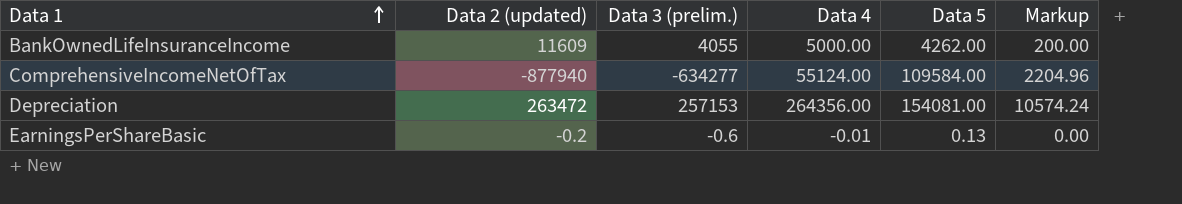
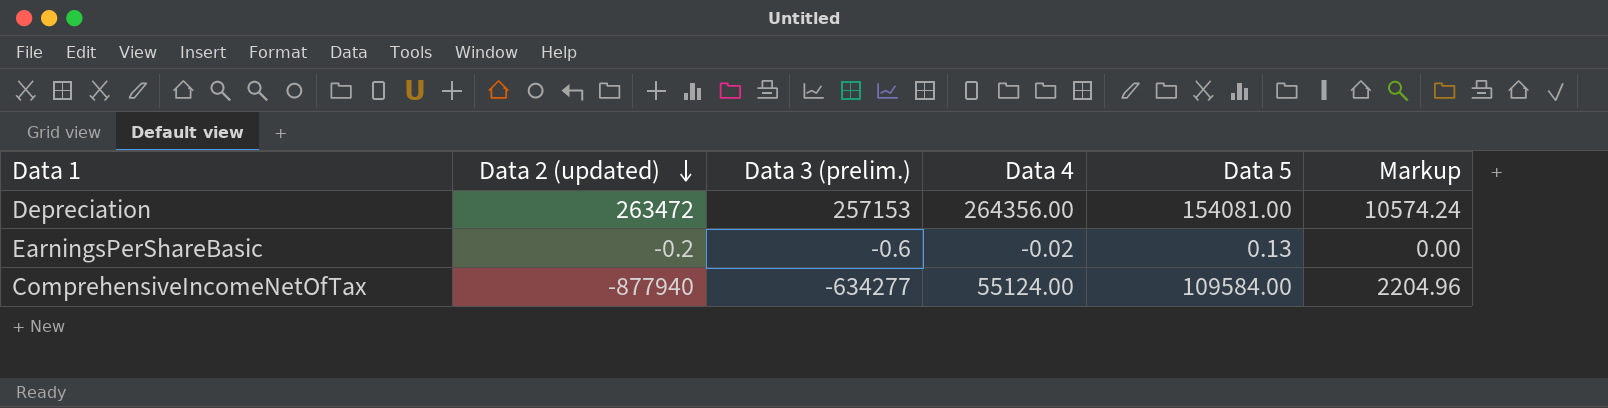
row order: Data 1 ascending -> Data 2 (updated) descending
row BankOwnedLifeInsuranceIncome: 11609 | 4055 | 5000.00 | 4262.00 | 200.00 -> none
EarningsPerShareBasic | Data 4: -0.01 -> -0.02

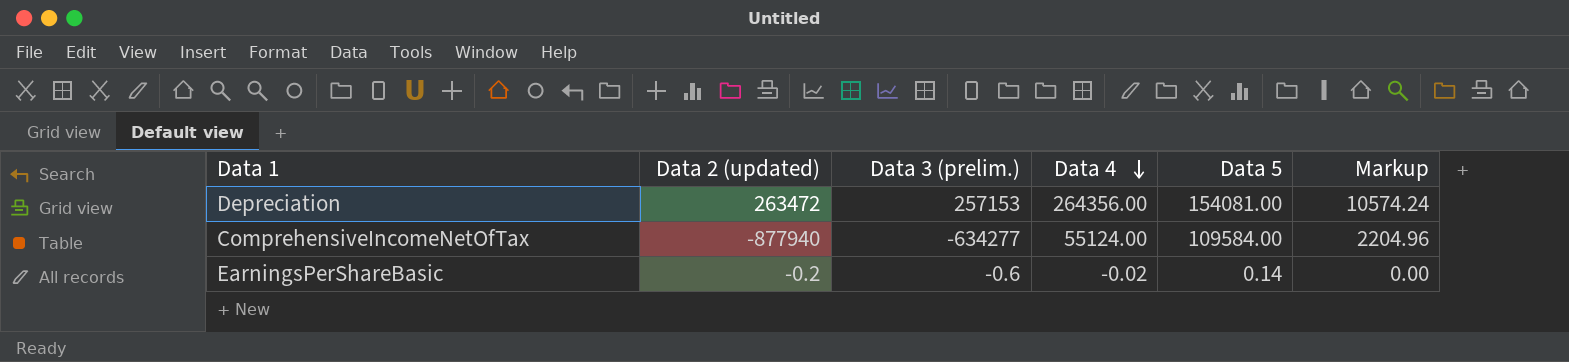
row order: Data 2 (updated) descending -> Data 4 descending
EarningsPerShareBasic | Data 5: 0.13 -> 0.14

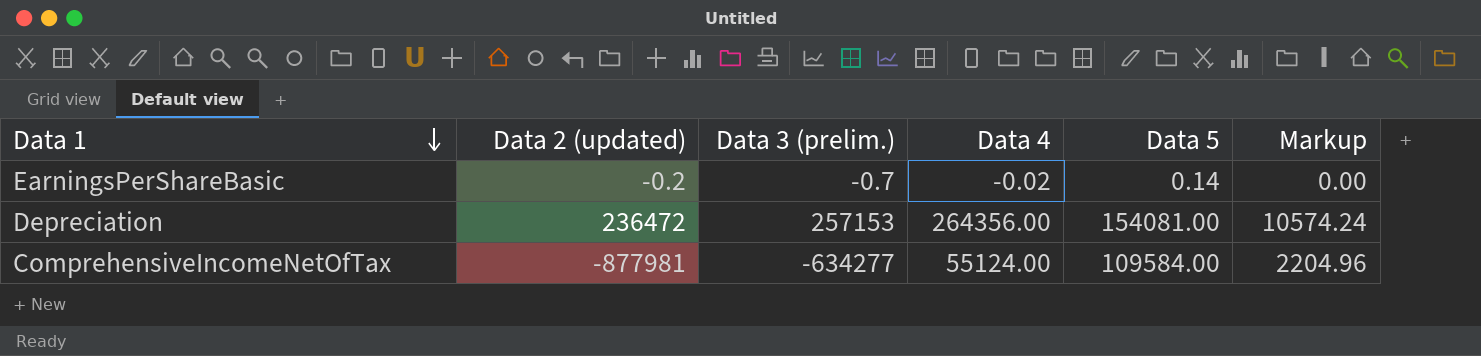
row order: Data 4 descending -> Data 1 descending
EarningsPerShareBasic | Data 3 (prelim.): -0.6 -> -0.7
Depreciation | Data 2 (updated): 263472 -> 236472
ComprehensiveIncomeNetOfTax | Data 2 (updated): -877940 -> -877981

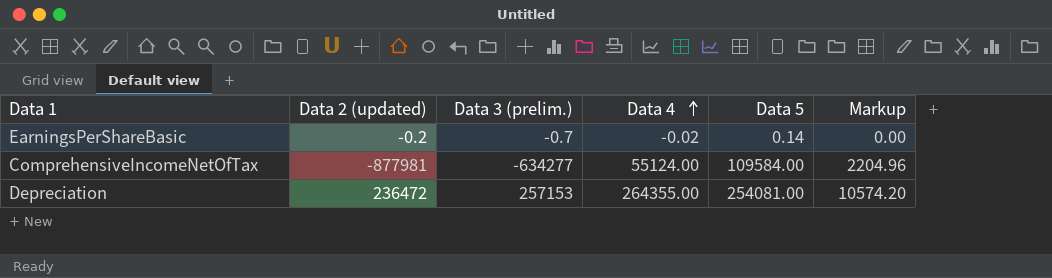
row order: Data 1 descending -> Data 4 ascending
Depreciation | Data 4: 264356.00 -> 264355.00
Depreciation | Data 5: 154081.00 -> 254081.00
Depreciation | Markup: 10574.24 -> 10574.20

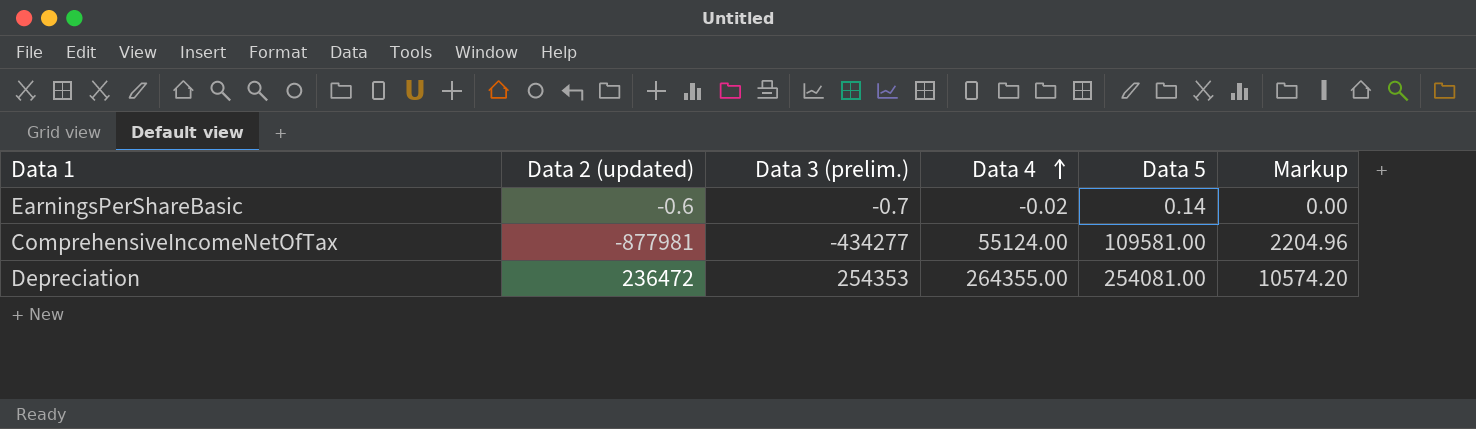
EarningsPerShareBasic | Data 2 (updated): -0.2 -> -0.6
ComprehensiveIncomeNetOfTax | Data 3 (prelim.): -634277 -> -434277
ComprehensiveIncomeNetOfTax | Data 5: 109584.00 -> 109581.00
Depreciation | Data 3 (prelim.): 257153 -> 254353

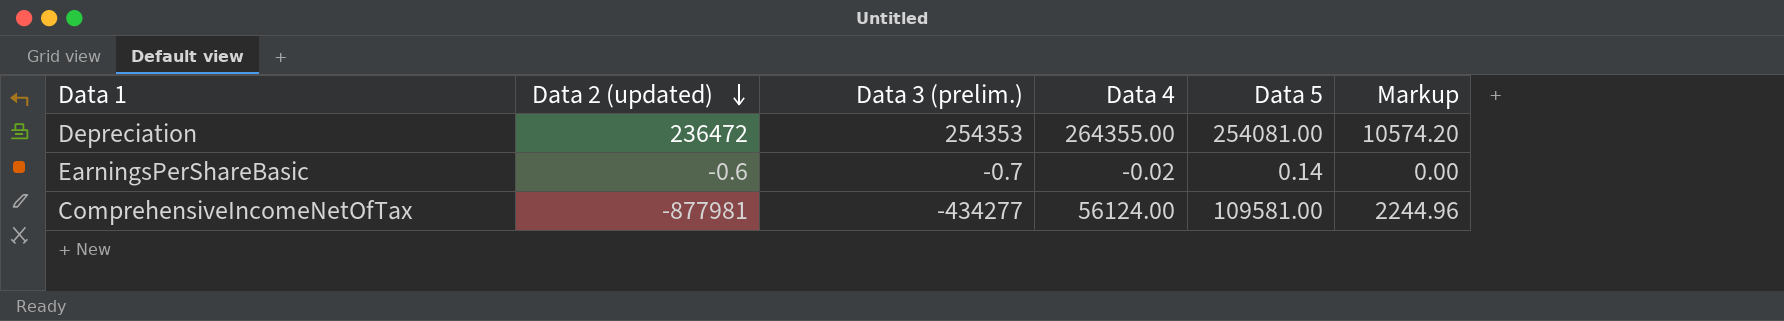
row order: Data 4 ascending -> Data 2 (updated) descending
ComprehensiveIncomeNetOfTax | Data 4: 55124.00 -> 56124.00
ComprehensiveIncomeNetOfTax | Markup: 2204.96 -> 2244.96

